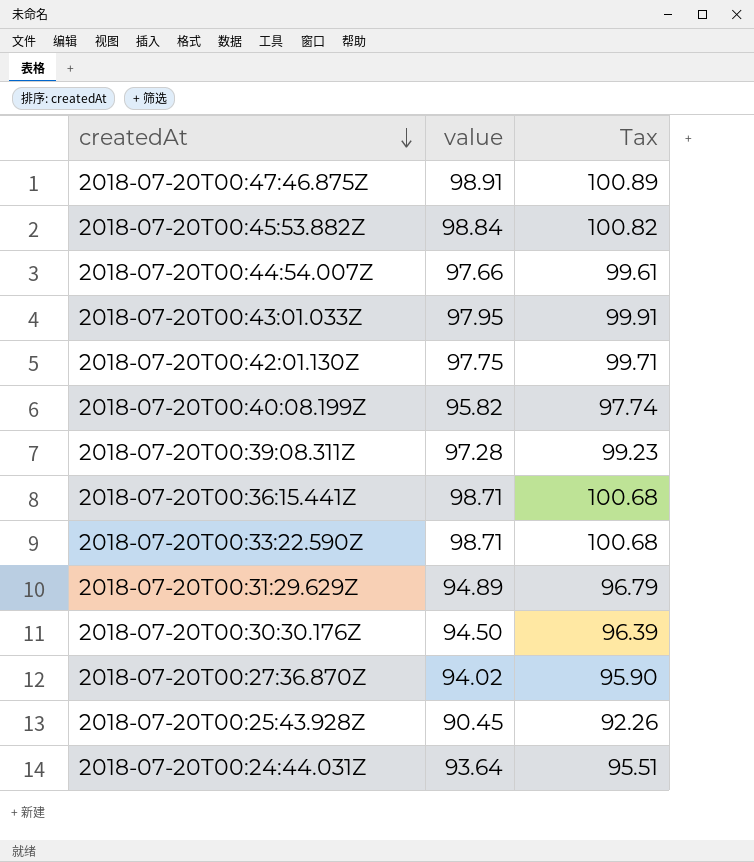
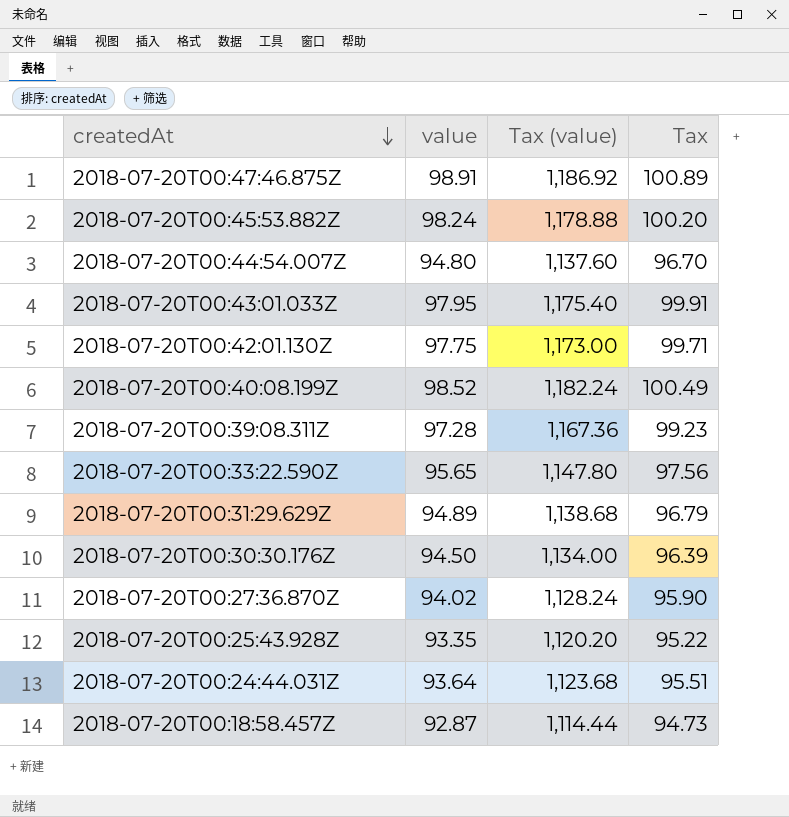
column Tax (value) | formula: none -> [value] * 12
row 2018-07-20T00:36:15.441Z: 98.71 | 100.68 -> none
2018-07-20T00:45:53.882Z | value: 98.84 -> 98.24
2018-07-20T00:45:53.882Z | Tax: 100.82 -> 100.20
2018-07-20T00:44:54.007Z | value: 97.66 -> 94.80
2018-07-20T00:44:54.007Z | Tax: 99.61 -> 96.70
2018-07-20T00:40:08.199Z | value: 95.82 -> 98.52
2018-07-20T00:40:08.199Z | Tax: 97.74 -> 100.49
2018-07-20T00:33:22.590Z | value: 98.71 -> 95.65
2018-07-20T00:33:22.590Z | Tax: 100.68 -> 97.56
2018-07-20T00:25:43.928Z | value: 90.45 -> 93.35
2018-07-20T00:25:43.928Z | Tax: 92.26 -> 95.22
row 2018-07-20T00:18:58.457Z: none -> 92.87 | 1,114.44 | 94.73

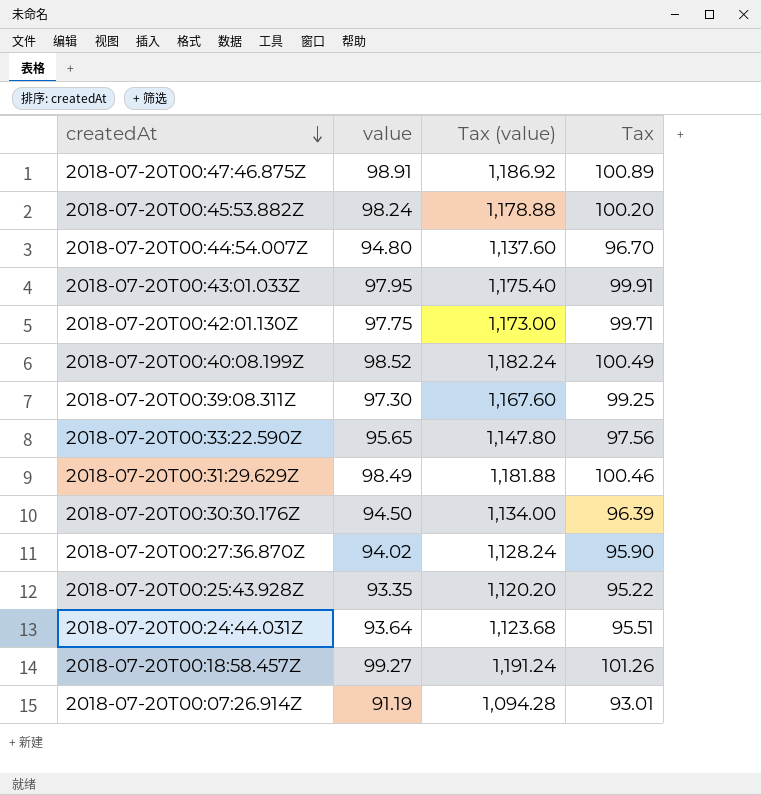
2018-07-20T00:39:08.311Z | value: 97.28 -> 97.30
2018-07-20T00:39:08.311Z | Tax (value): 1,167.36 -> 1,167.60
2018-07-20T00:39:08.311Z | Tax: 99.23 -> 99.25
2018-07-20T00:31:29.629Z | value: 94.89 -> 98.49
2018-07-20T00:31:29.629Z | Tax (value): 1,138.68 -> 1,181.88
2018-07-20T00:31:29.629Z | Tax: 96.79 -> 100.46
2018-07-20T00:18:58.457Z | value: 92.87 -> 99.27
2018-07-20T00:18:58.457Z | Tax (value): 1,114.44 -> 1,191.24
2018-07-20T00:18:58.457Z | Tax: 94.73 -> 101.26
row 2018-07-20T00:07:26.914Z: none -> 91.19 | 1,094.28 | 93.01

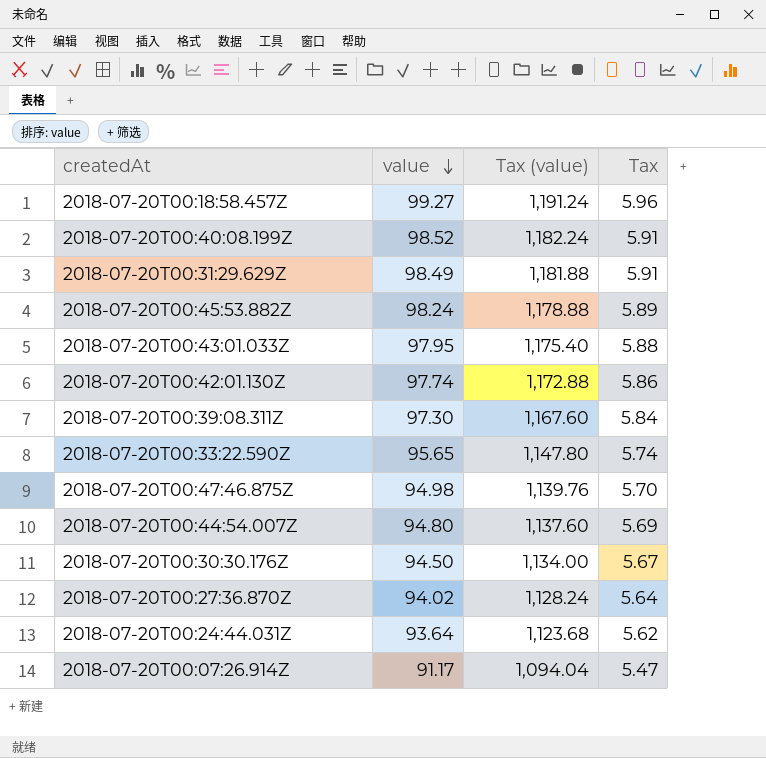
row order: createdAt descending -> value descending
column Tax | formula: [value] * 1.02 -> [value] * 0.06
row 2018-07-20T00:25:43.928Z: 93.35 | 1,120.20 | 95.22 -> none
2018-07-20T00:42:01.130Z | value: 97.75 -> 97.74
2018-07-20T00:42:01.130Z | Tax (value): 1,173.00 -> 1,172.88
2018-07-20T00:47:46.875Z | value: 98.91 -> 94.98
2018-07-20T00:47:46.875Z | Tax (value): 1,186.92 -> 1,139.76
2018-07-20T00:07:26.914Z | value: 91.19 -> 91.17
2018-07-20T00:07:26.914Z | Tax (value): 1,094.28 -> 1,094.04

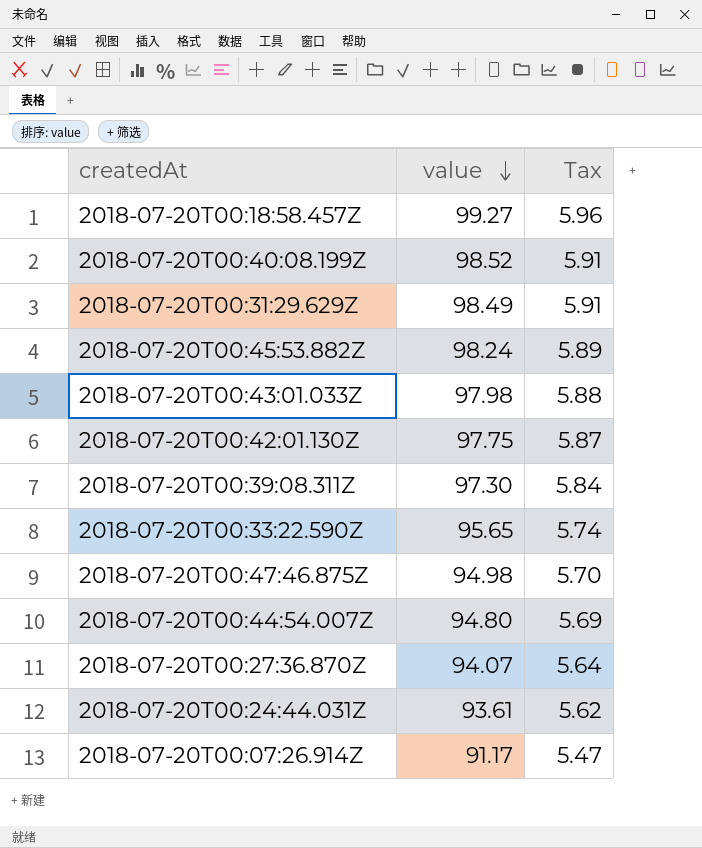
column Tax (value) | formula: [value] * 12 -> none
row 2018-07-20T00:30:30.176Z: 94.50 | 1,134.00 | 5.67 -> none
2018-07-20T00:43:01.033Z | value: 97.95 -> 97.98
2018-07-20T00:42:01.130Z | value: 97.74 -> 97.75
2018-07-20T00:42:01.130Z | Tax: 5.86 -> 5.87
2018-07-20T00:27:36.870Z | value: 94.02 -> 94.07
2018-07-20T00:24:44.031Z | value: 93.64 -> 93.61

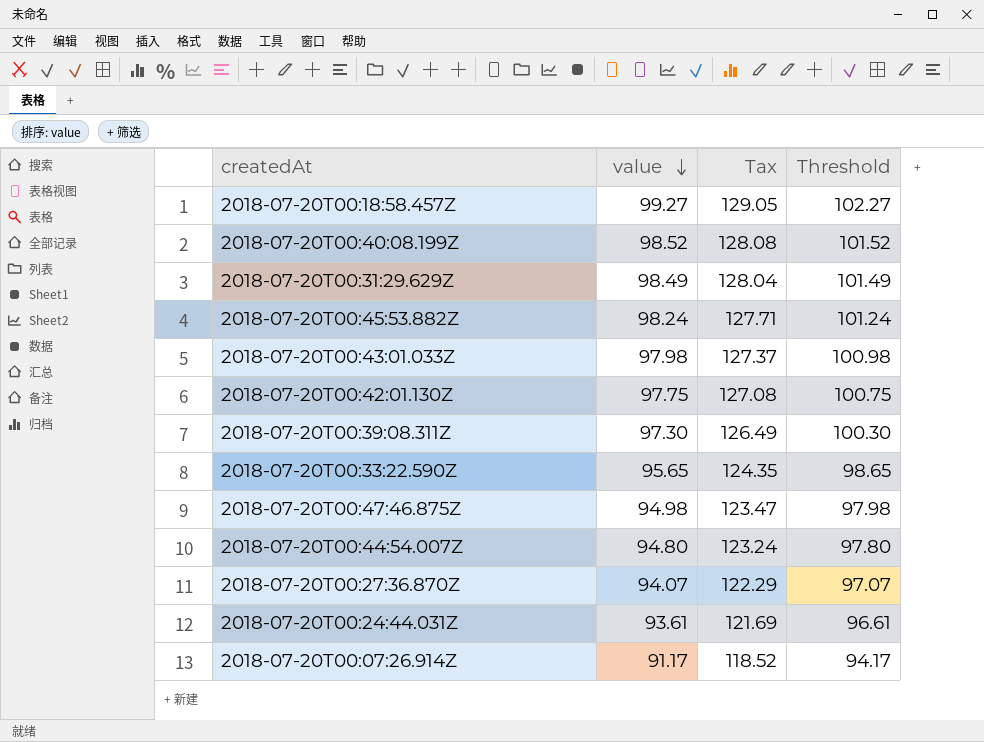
column Tax | formula: [value] * 0.06 -> [value] * 1.3
column Threshold | formula: none -> [value] + 3

